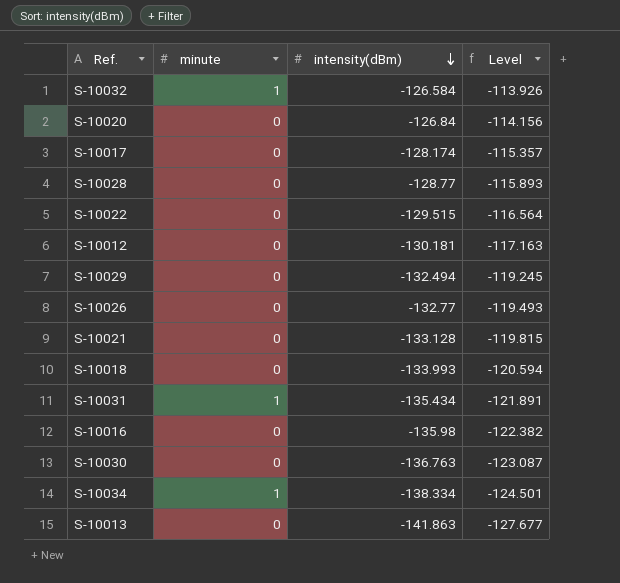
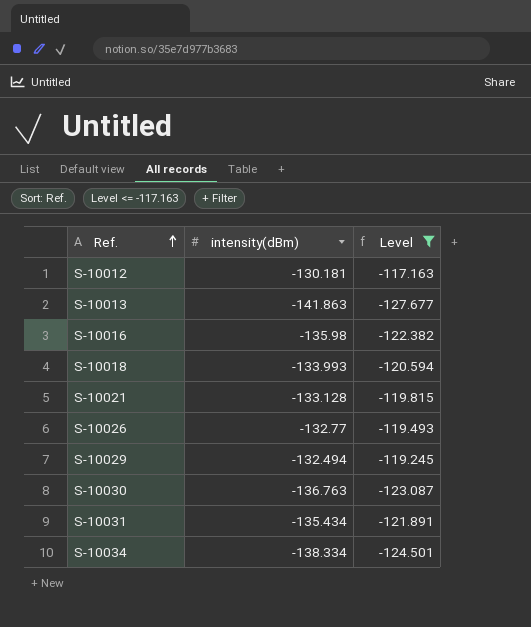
filter: none -> Level <= -117.163
row order: intensity(dBm) descending -> Ref. ascending
column minute | position: 2 -> none

